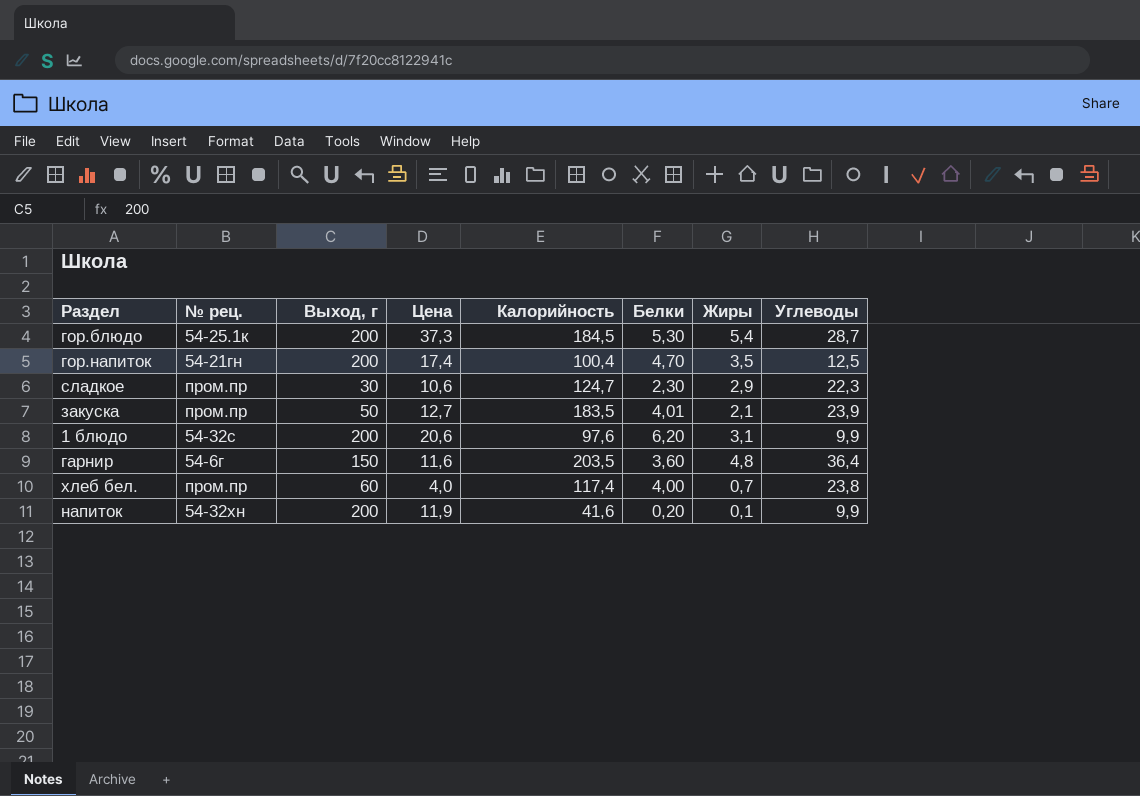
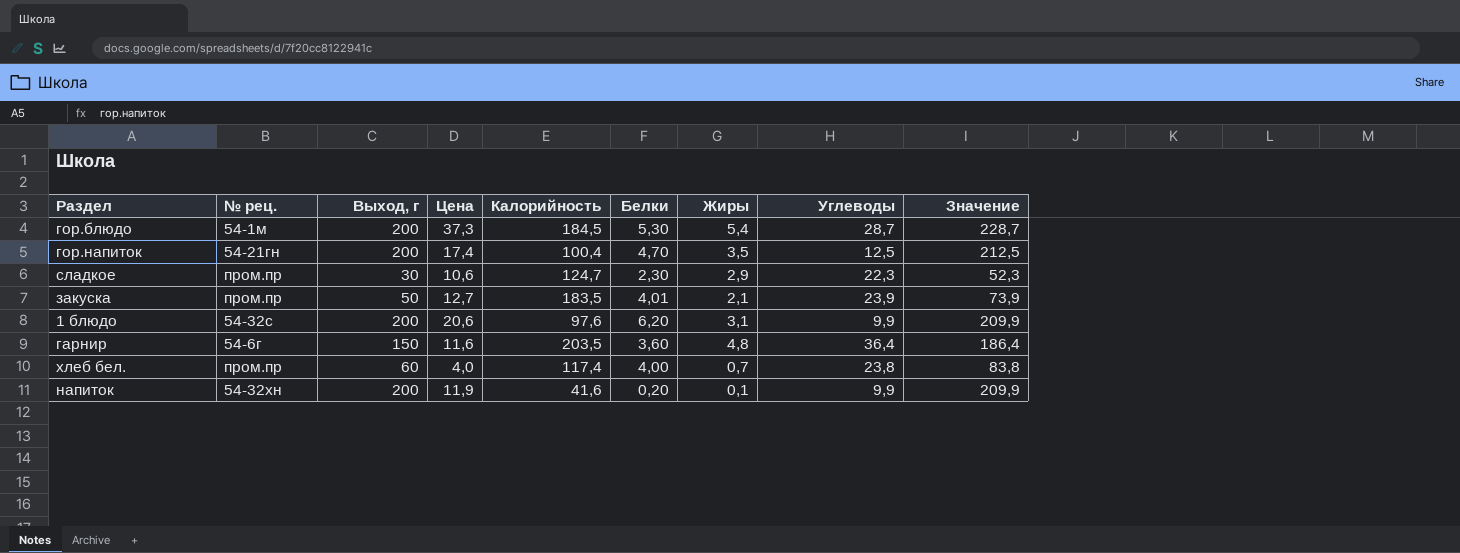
column Значение | formula: none -> [Выход, г] + [Углеводы]
гор.блюдо | № рец.: 54-25.1к -> 54-1м

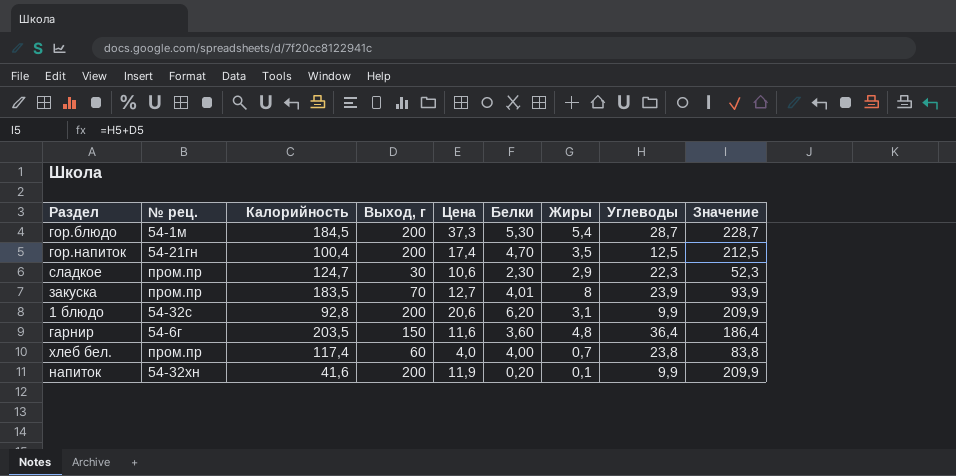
column Калорийность | position: 5 -> 3
закуска | Выход, г: 50 -> 70
закуска | Жиры: 2,1 -> 8
закуска | Значение: 73,9 -> 93,9
1 блюдо | Калорийность: 97,6 -> 92,8

